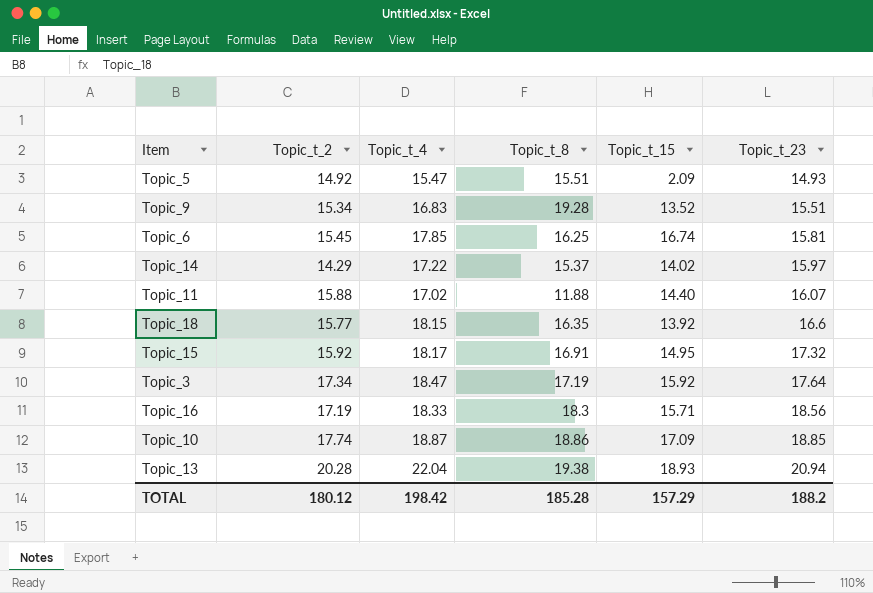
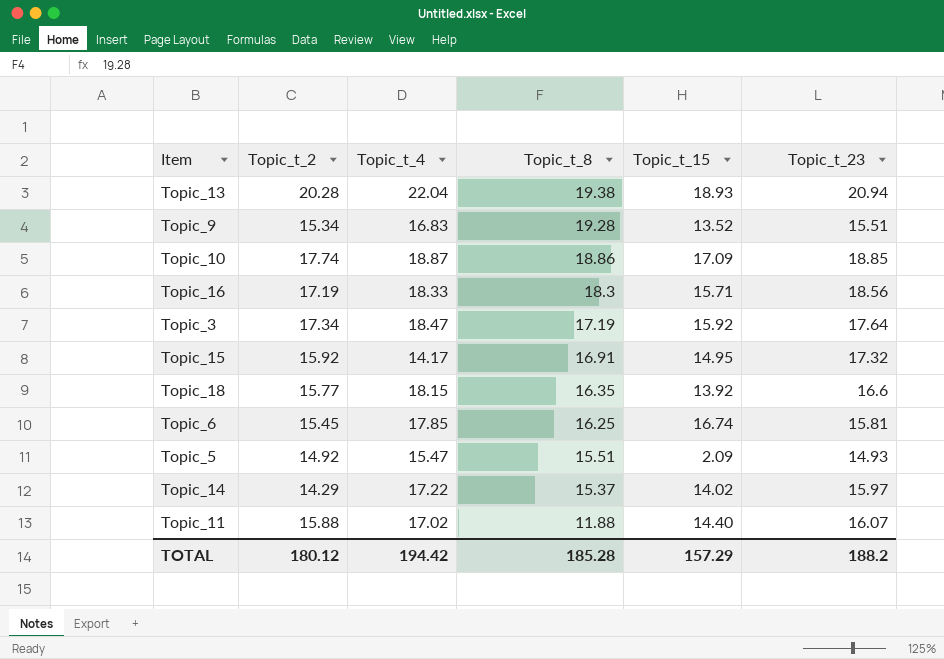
row order: Topic_t_23 ascending -> Topic_t_8 descending
Topic_15 | Topic_t_4: 18.17 -> 14.17
TOTAL | Topic_t_4: 198.42 -> 194.42

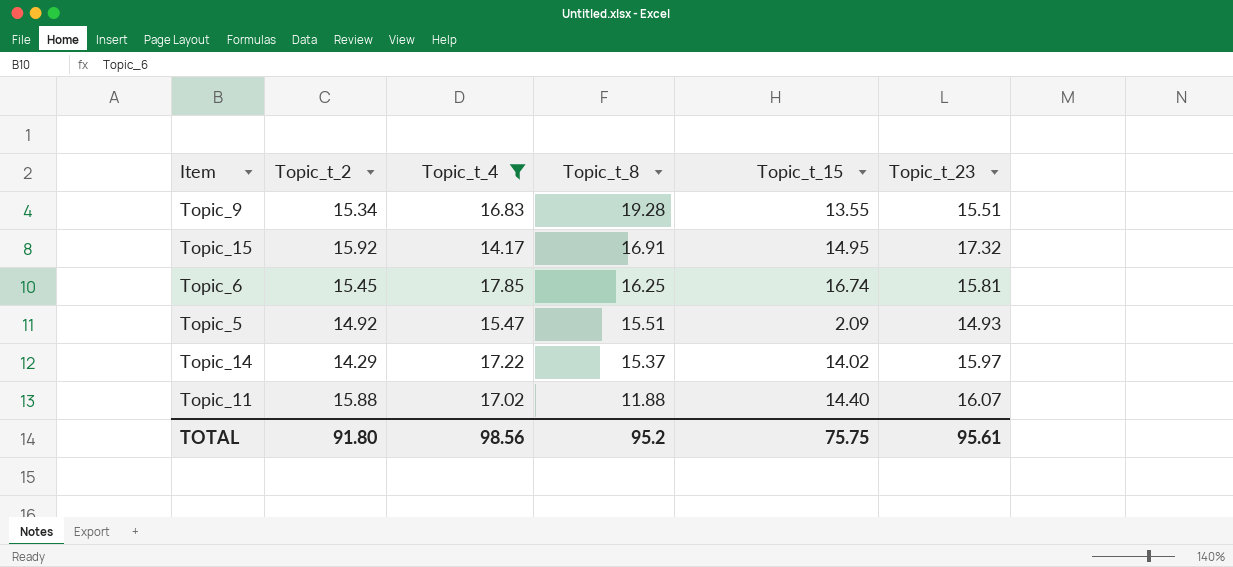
filter: none -> Topic_t_4 <= 17.85
Topic_9 | Topic_t_15: 13.52 -> 13.55
TOTAL | Topic_t_2: 180.12 -> 91.80
TOTAL | Topic_t_4: 194.42 -> 98.56
TOTAL | Topic_t_8: 185.28 -> 95.2
TOTAL | Topic_t_15: 157.29 -> 75.75
TOTAL | Topic_t_23: 188.2 -> 95.61

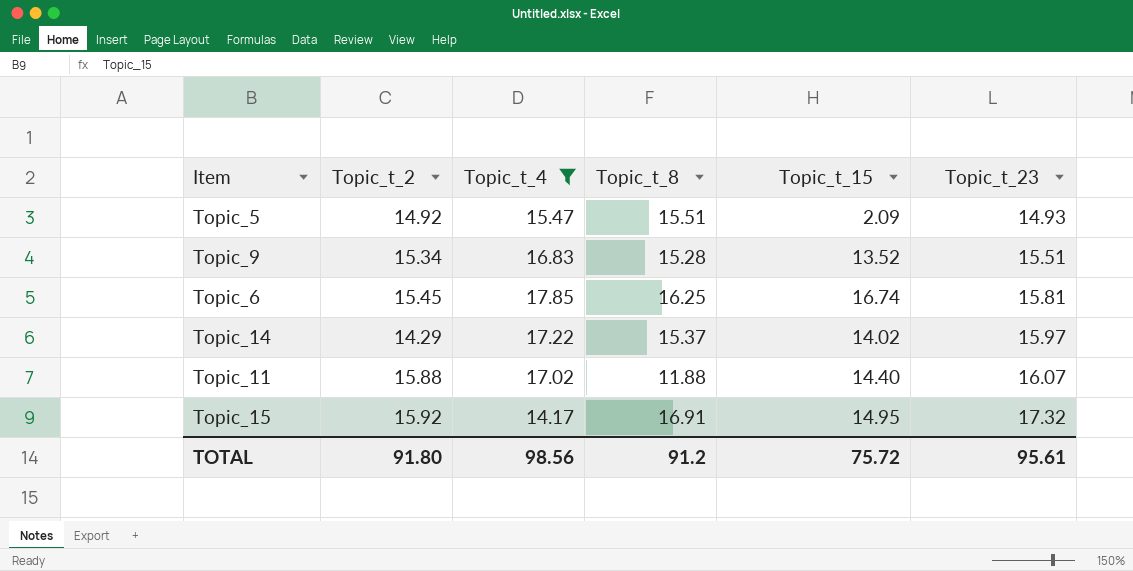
row order: Topic_t_8 descending -> Topic_t_23 ascending
Topic_9 | Topic_t_8: 19.28 -> 15.28
Topic_9 | Topic_t_15: 13.55 -> 13.52
TOTAL | Topic_t_8: 95.2 -> 91.2
TOTAL | Topic_t_15: 75.75 -> 75.72

